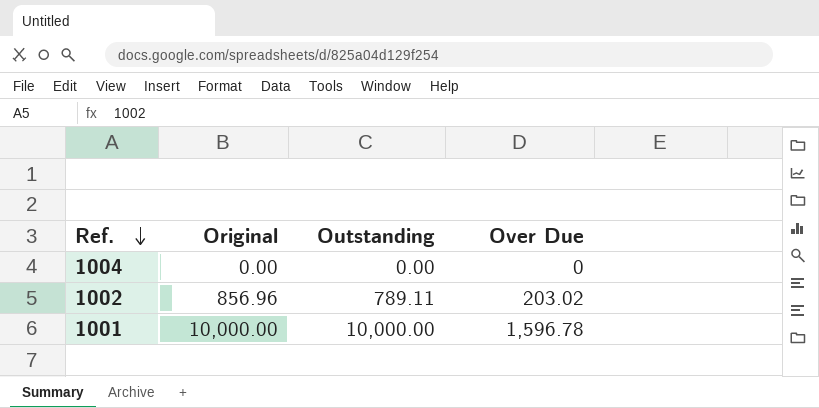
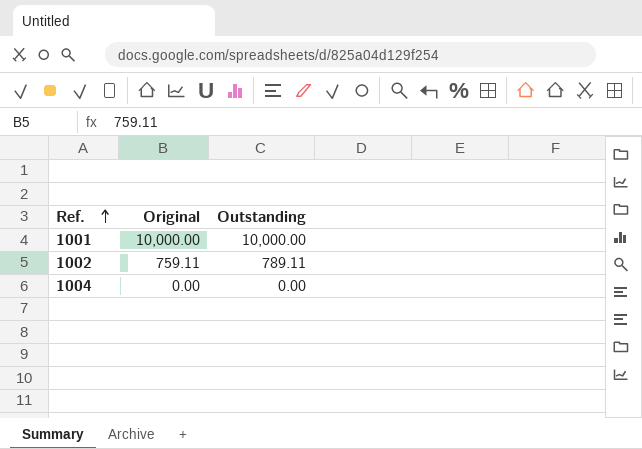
row order: Ref. descending -> Ref. ascending
column Over Due | position: 4 -> none
1002 | Original: 856.96 -> 759.11

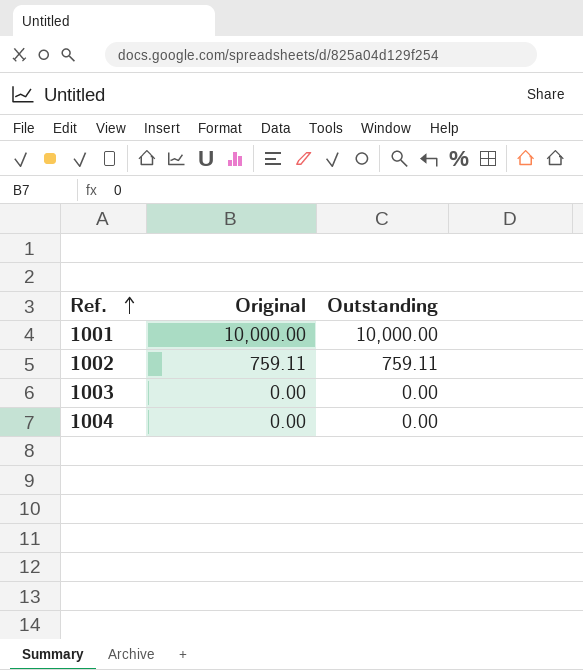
1002 | Outstanding: 789.11 -> 759.11
row 1003: none -> 0.00 | 0.00

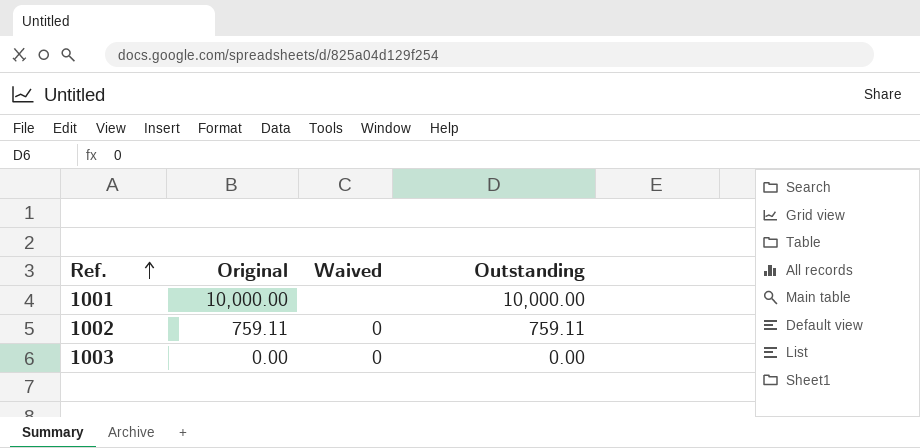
column Waived | position: none -> 3
row 1004: 0.00 | 0.00 -> none

